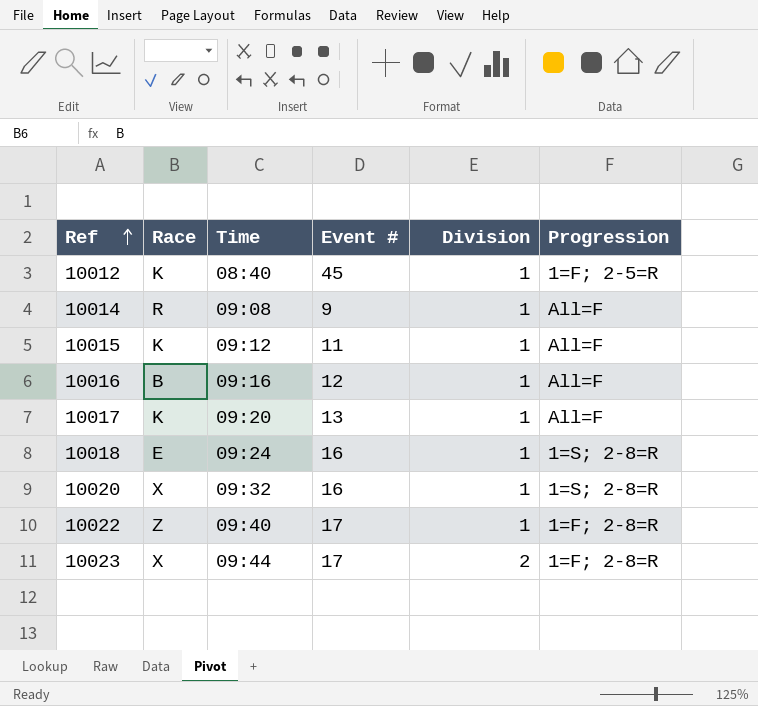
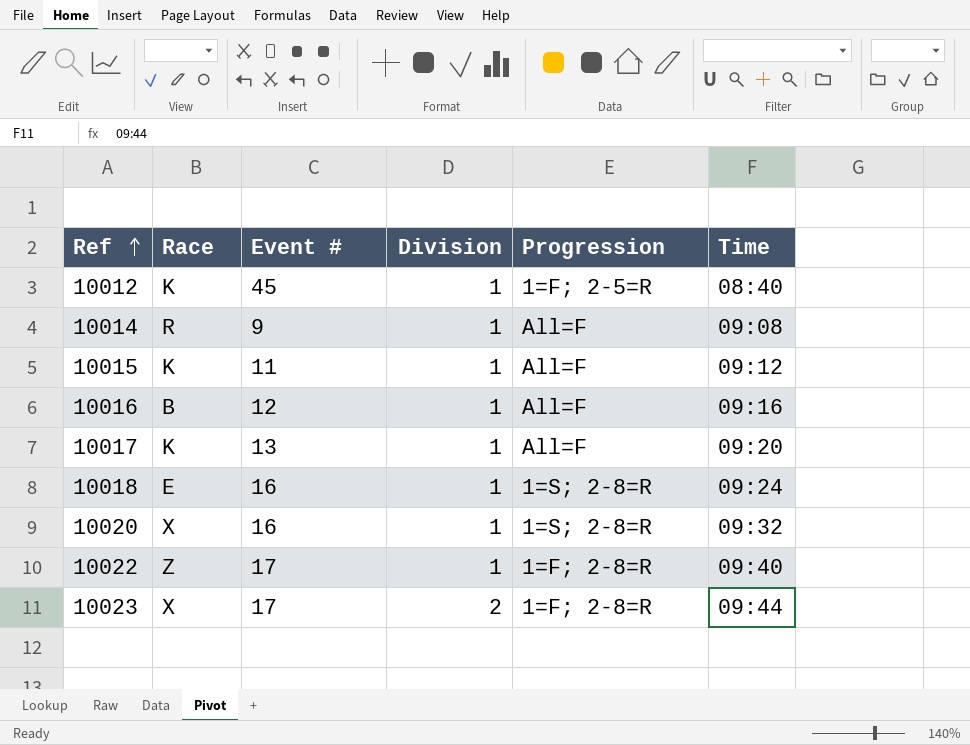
column Time | position: 3 -> 6

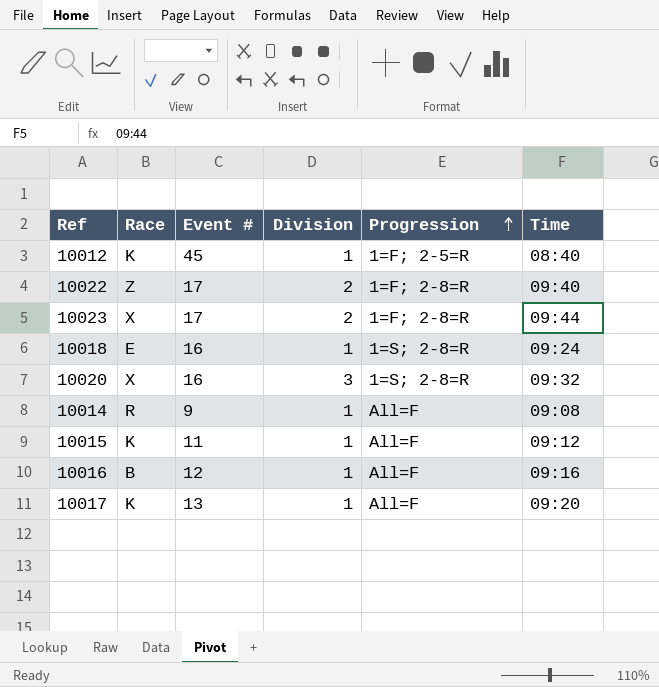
row order: Ref ascending -> Progression ascending
10022 | Division: 1 -> 2
10020 | Division: 1 -> 3

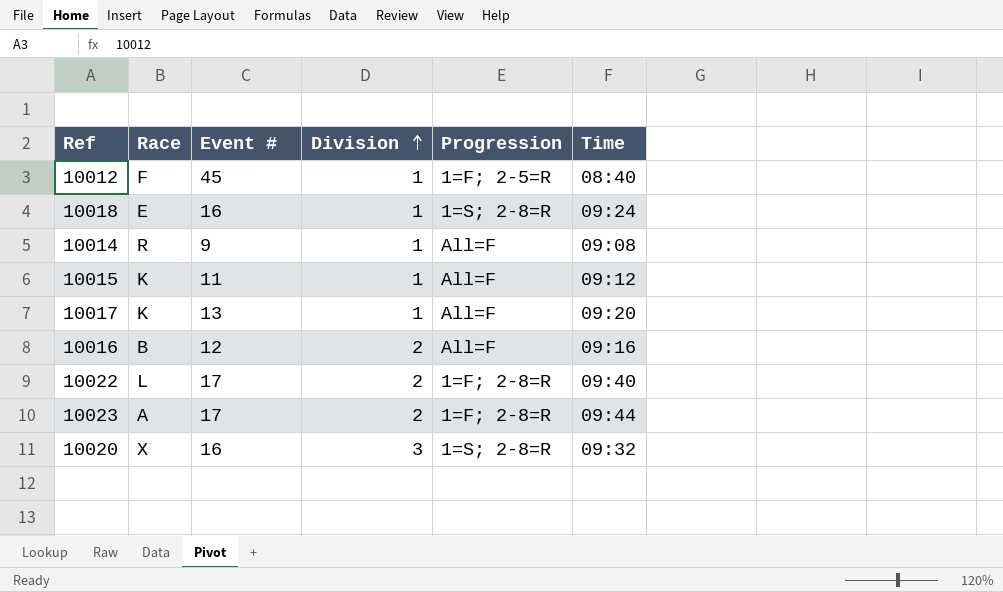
row order: Progression ascending -> Division ascending
10012 | Race: K -> F
10016 | Division: 1 -> 2
10022 | Race: Z -> L
10023 | Race: X -> A

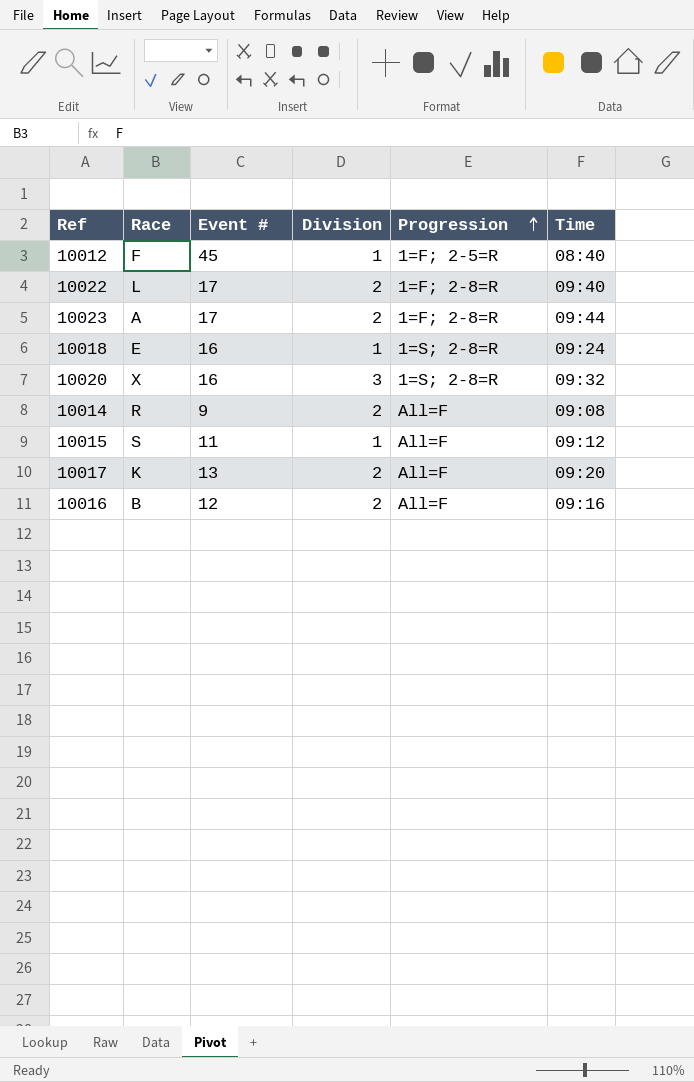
row order: Division ascending -> Progression ascending
10014 | Division: 1 -> 2
10015 | Race: K -> S
10017 | Division: 1 -> 2

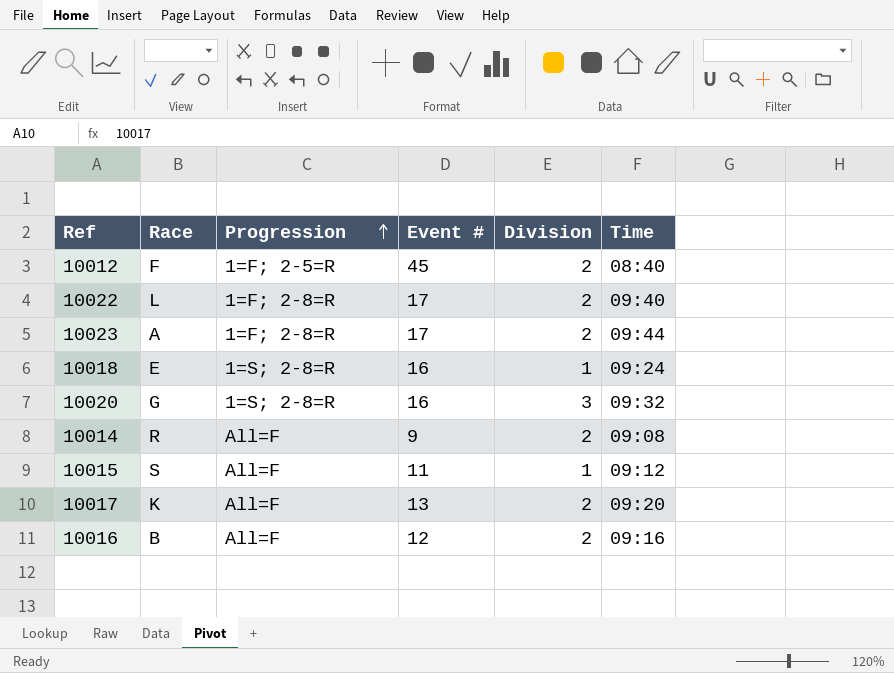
column Progression | position: 5 -> 3
10012 | Division: 1 -> 2
10020 | Race: X -> G

